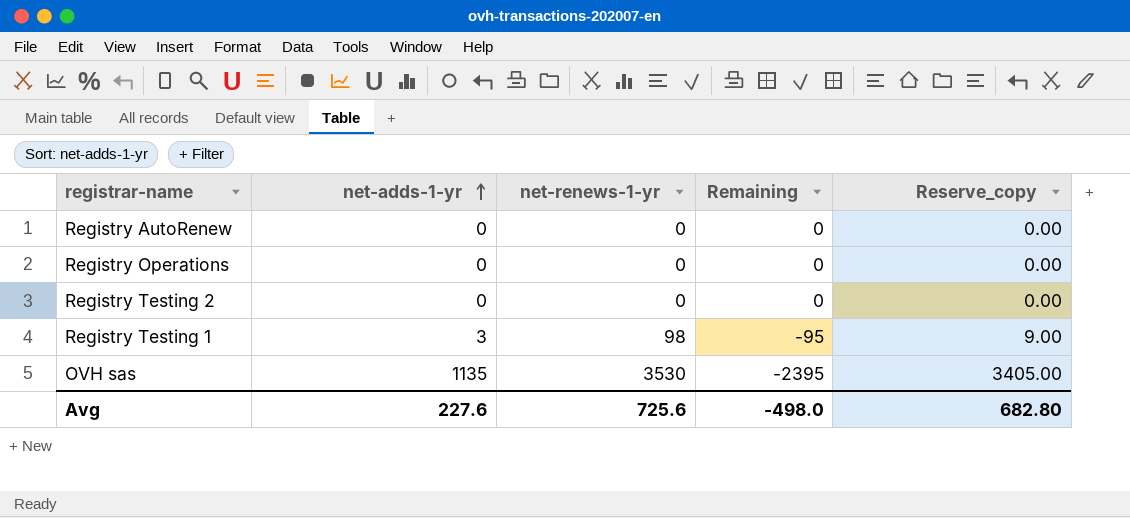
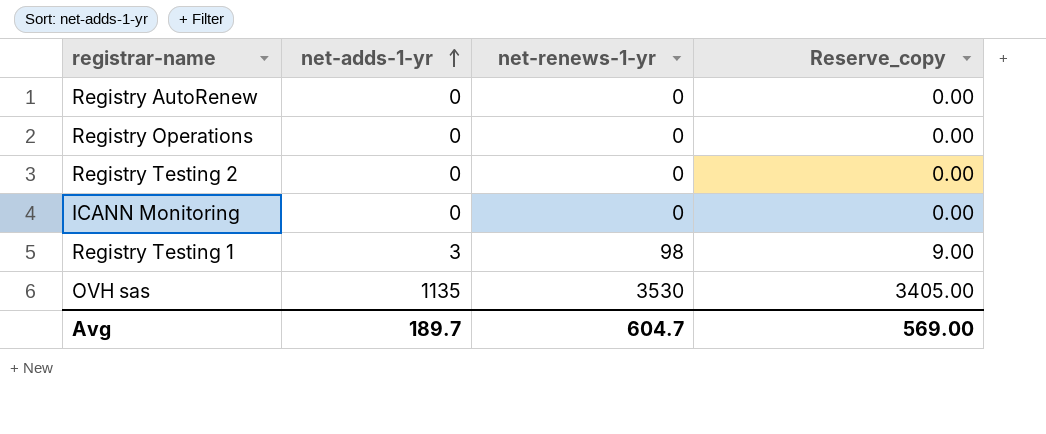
column Remaining | formula: [net-adds-1-yr] - [net-renews-1-yr] -> none
row ICANN Monitoring: none -> 0 | 0 | 0.00
Avg | net-adds-1-yr: 227.6 -> 189.7
Avg | net-renews-1-yr: 725.6 -> 604.7
Avg | Reserve_copy: 682.80 -> 569.00

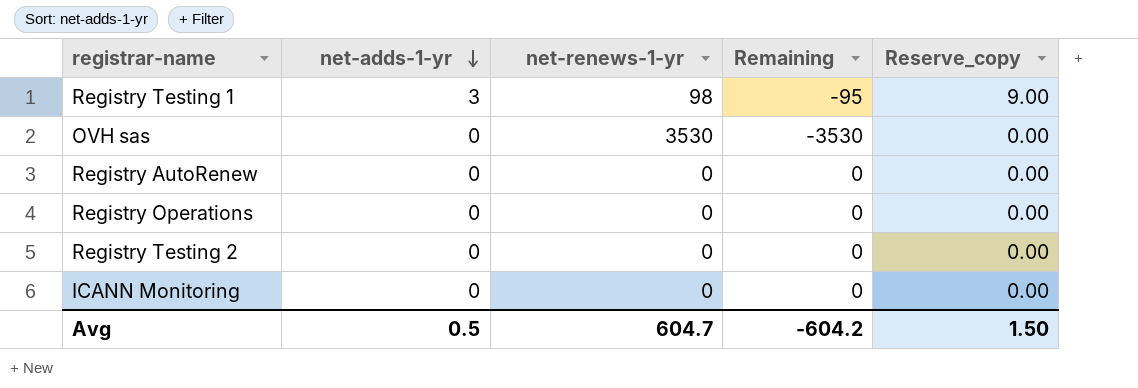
row order: net-adds-1-yr ascending -> net-adds-1-yr descending
column Remaining | formula: none -> [net-adds-1-yr] - [net-renews-1-yr]
OVH sas | net-adds-1-yr: 1135 -> 0
OVH sas | Reserve_copy: 3405.00 -> 0.00
Avg | net-adds-1-yr: 189.7 -> 0.5
Avg | Reserve_copy: 569.00 -> 1.50

